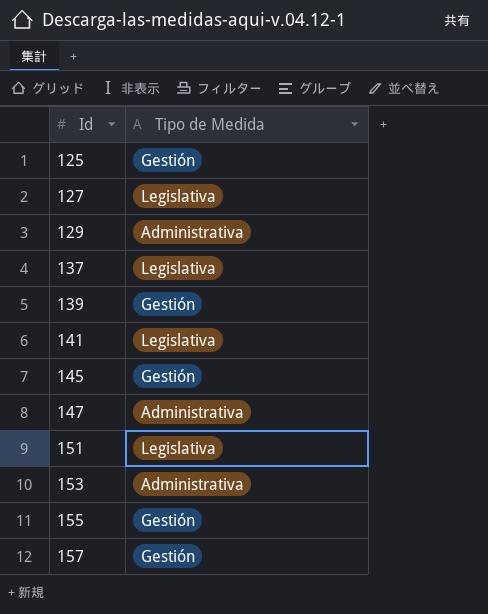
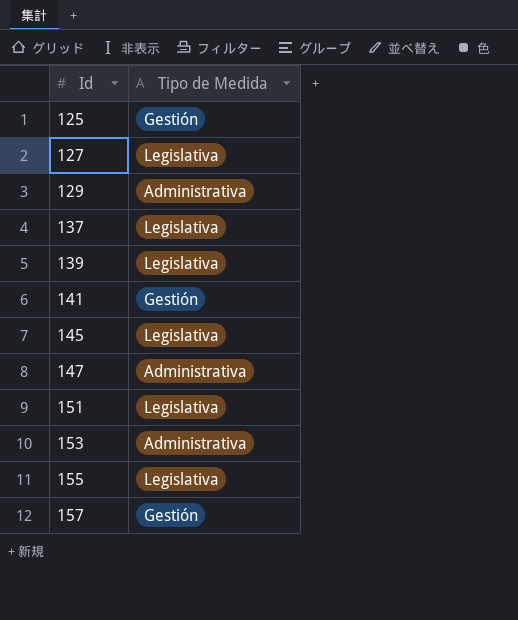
139 | Tipo de Medida: Gestión -> Legislativa
141 | Tipo de Medida: Legislativa -> Gestión
145 | Tipo de Medida: Gestión -> Legislativa
155 | Tipo de Medida: Gestión -> Legislativa

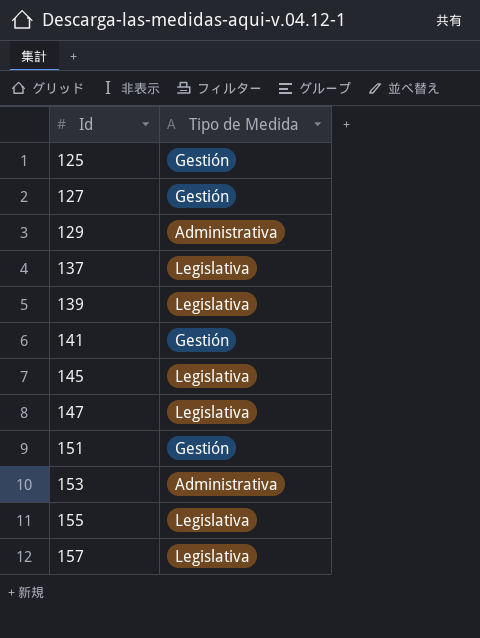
127 | Tipo de Medida: Legislativa -> Gestión
147 | Tipo de Medida: Administrativa -> Legislativa
151 | Tipo de Medida: Legislativa -> Gestión
157 | Tipo de Medida: Gestión -> Legislativa

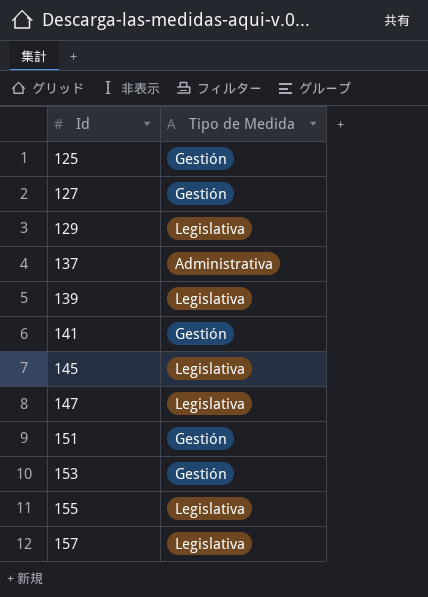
129 | Tipo de Medida: Administrativa -> Legislativa
137 | Tipo de Medida: Legislativa -> Administrativa
153 | Tipo de Medida: Administrativa -> Gestión

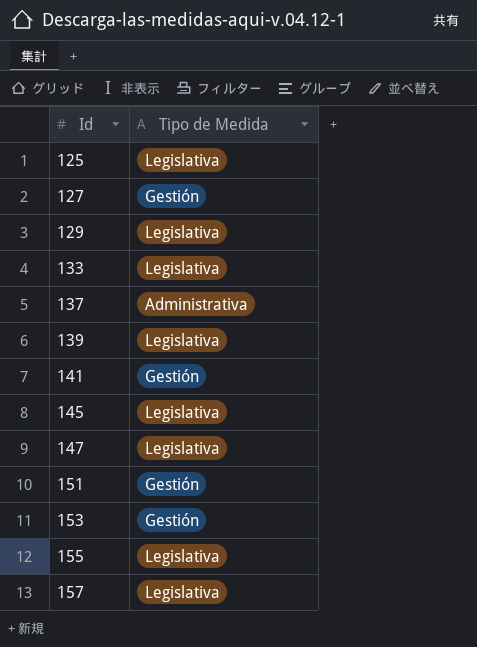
125 | Tipo de Medida: Gestión -> Legislativa
row 133: none -> Legislativa

